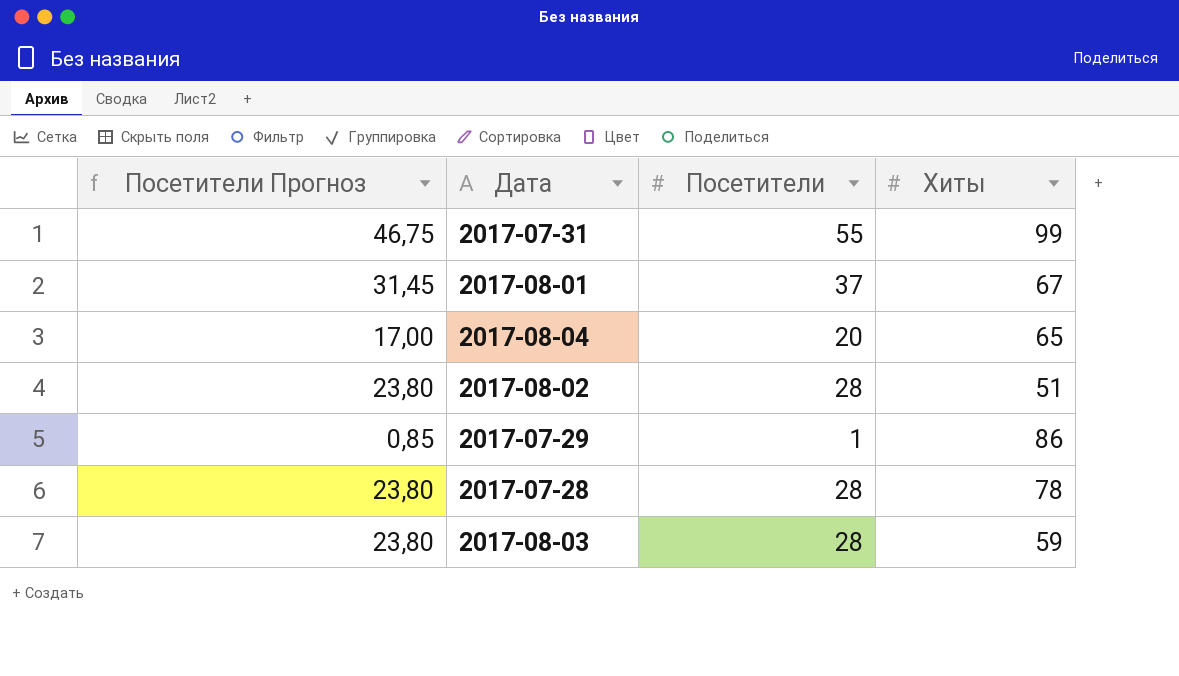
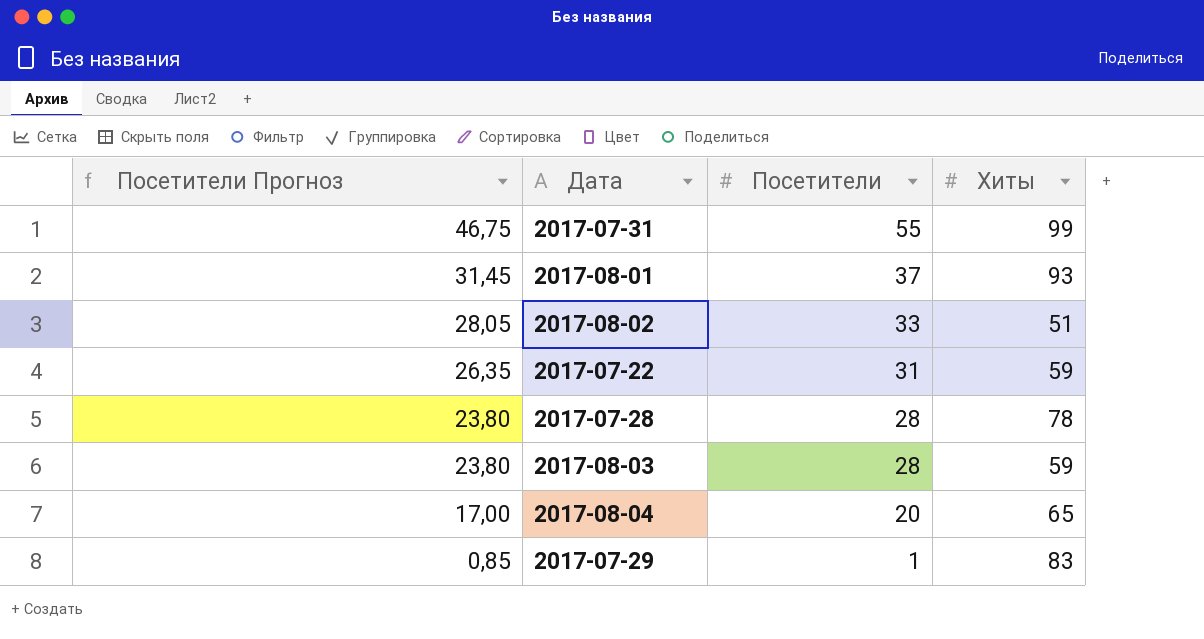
row order: none -> Посетители Прогноз descending
2017-08-01 | Хиты: 67 -> 93
2017-08-02 | Посетители Прогноз: 23,80 -> 28,05
2017-08-02 | Посетители: 28 -> 33
row 2017-07-22: none -> 26,35 | 31 | 59
2017-07-29 | Хиты: 86 -> 83

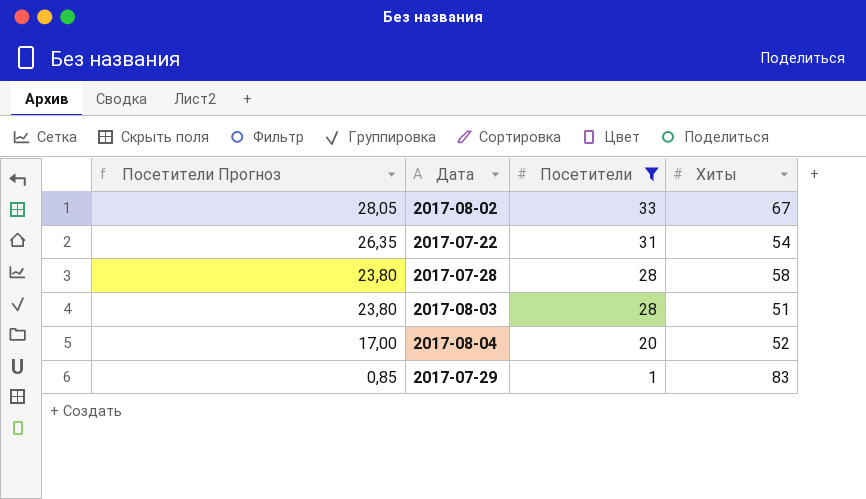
filter: none -> Посетители <= 33
2017-08-02 | Хиты: 51 -> 67
2017-07-22 | Хиты: 59 -> 54
2017-07-28 | Хиты: 78 -> 58
2017-08-03 | Хиты: 59 -> 51
2017-08-04 | Хиты: 65 -> 52

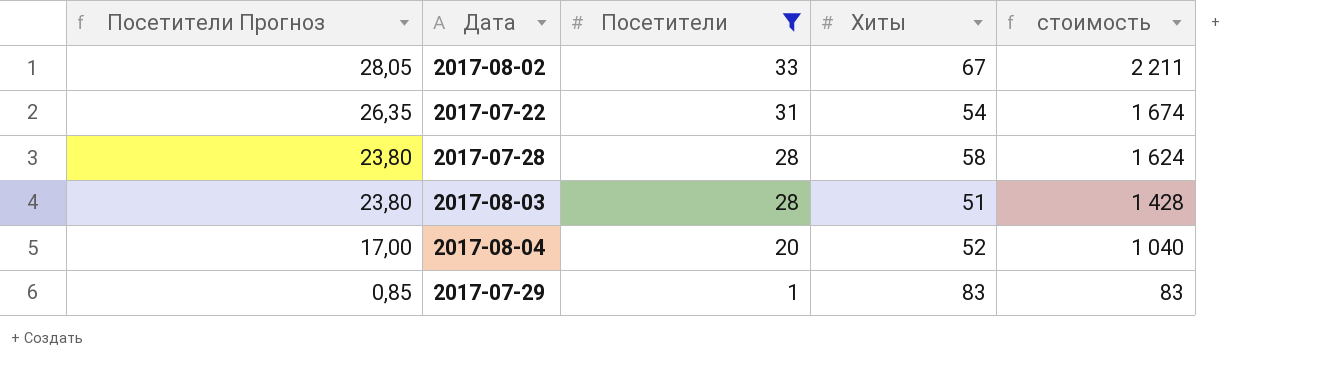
column стоимость | formula: none -> [Посетители] * [Хиты]

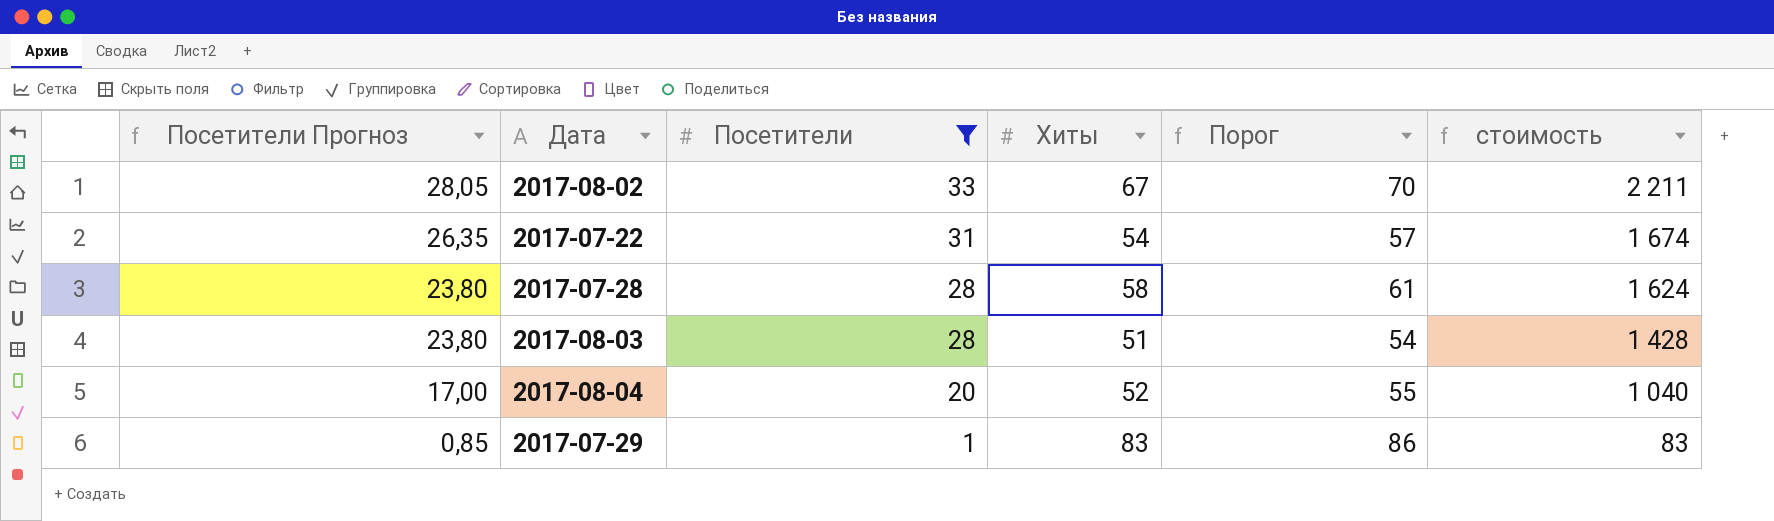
column Порог | formula: none -> [Хиты] + 3

